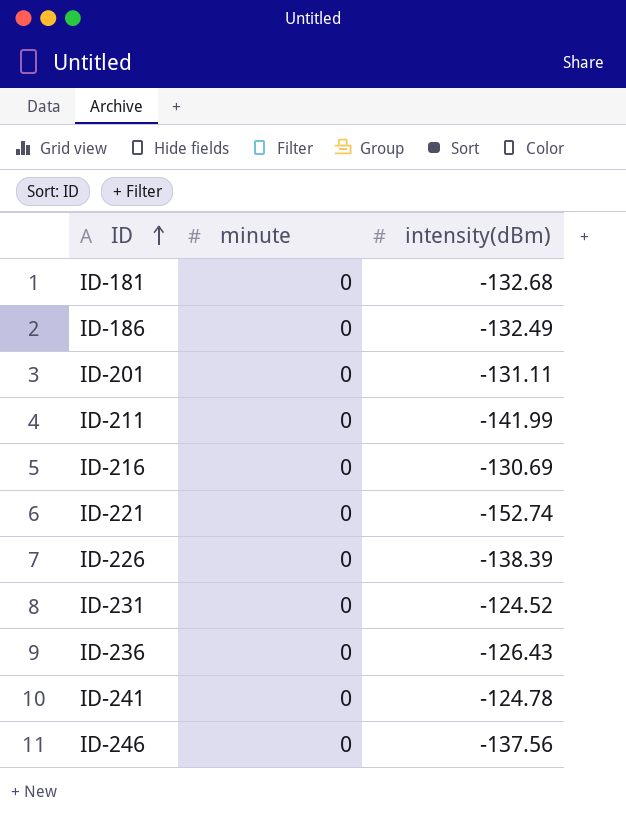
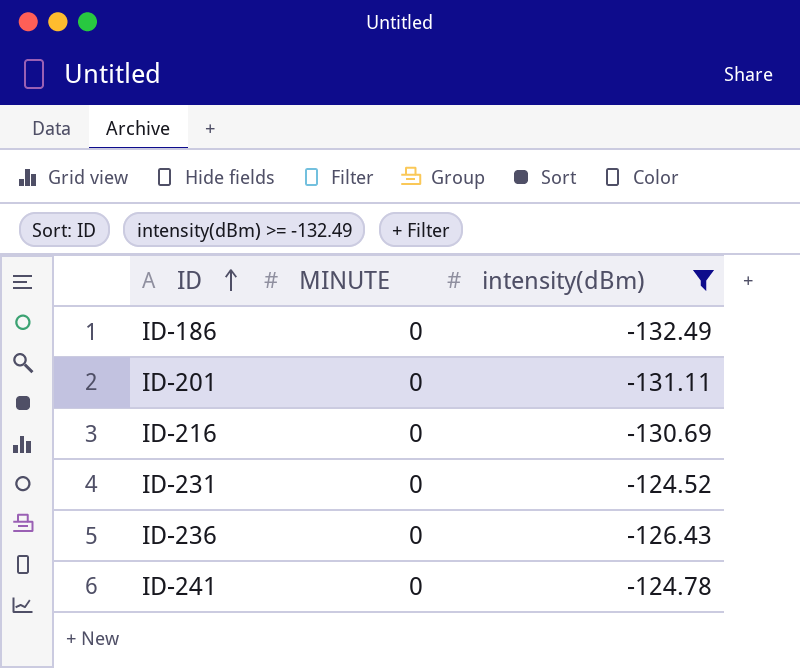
filter: none -> intensity(dBm) >= -132.49
column name: minute -> MINUTE

